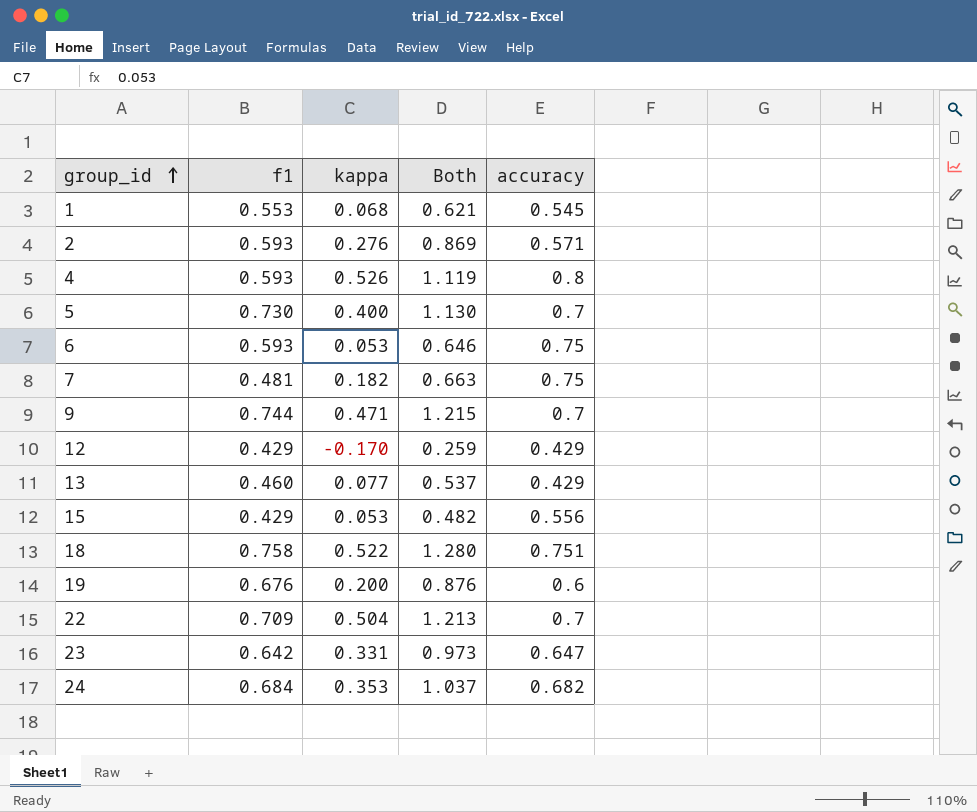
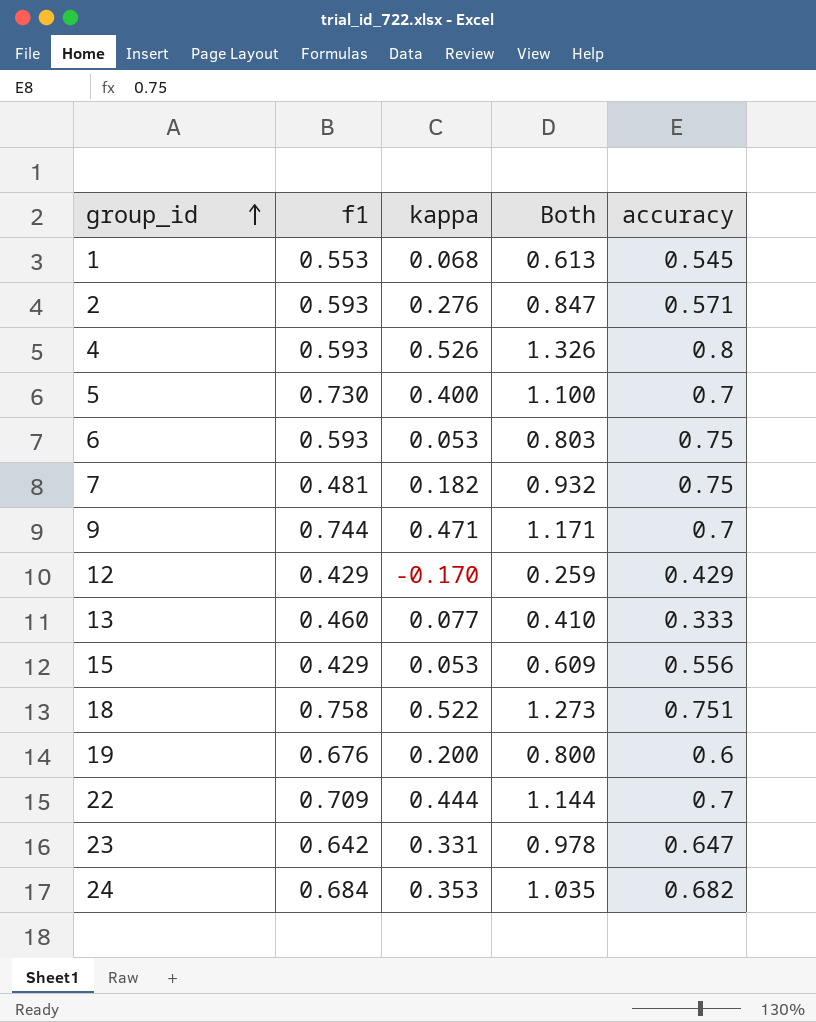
column Both | formula: [f1] + [kappa] -> [kappa] + [accuracy]
13 | accuracy: 0.429 -> 0.333
22 | kappa: 0.504 -> 0.444

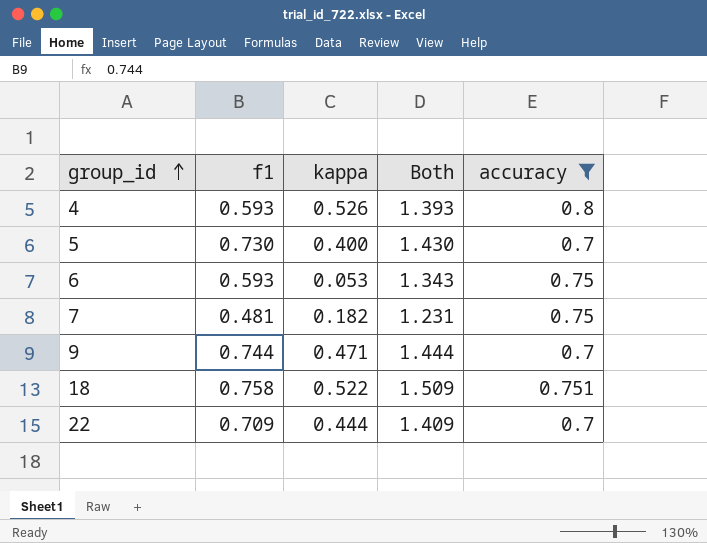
filter: none -> accuracy >= 0.7
column Both | formula: [kappa] + [accuracy] -> [f1] + [accuracy]

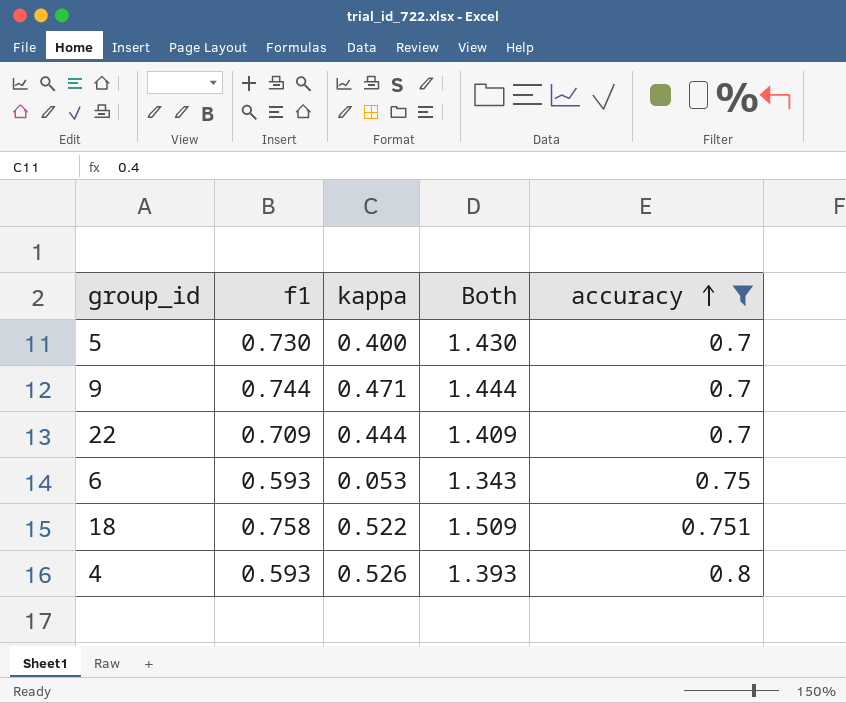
row order: group_id ascending -> accuracy ascending
row 7: 0.481 | 0.182 | 1.231 | 0.75 -> none

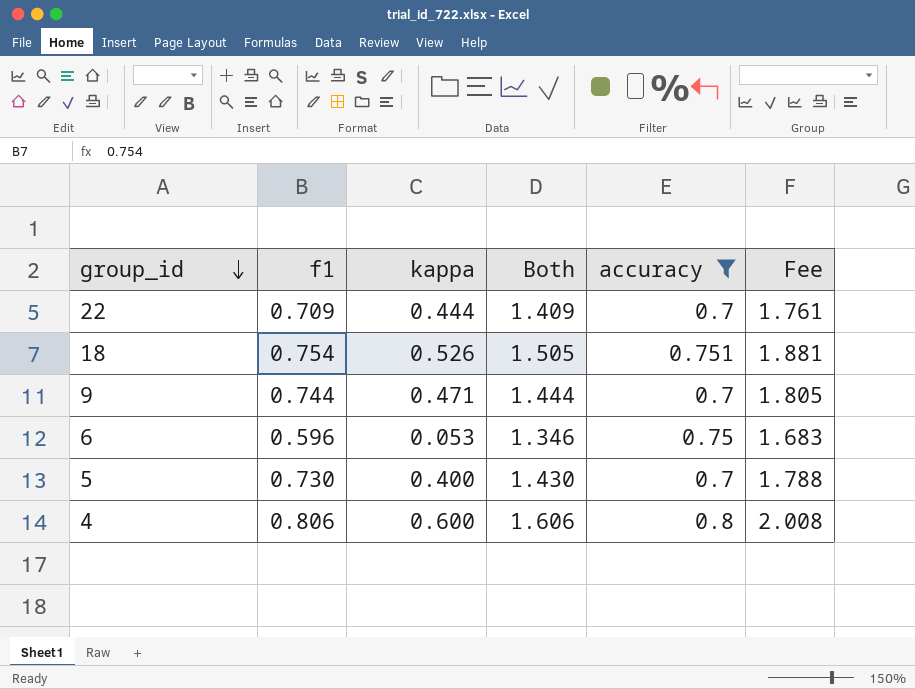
row order: accuracy ascending -> group_id descending
column Fee | formula: none -> [Both] * 1.25
18 | f1: 0.758 -> 0.754
18 | kappa: 0.522 -> 0.526
18 | Both: 1.509 -> 1.505
6 | f1: 0.593 -> 0.596
6 | Both: 1.343 -> 1.346
4 | f1: 0.593 -> 0.806
4 | kappa: 0.526 -> 0.600
4 | Both: 1.393 -> 1.606

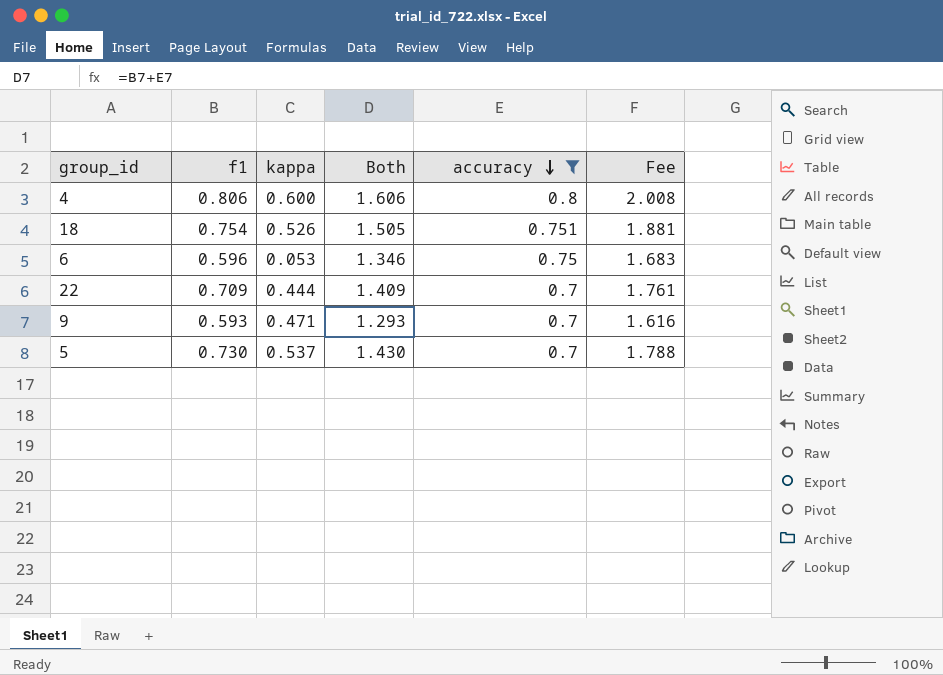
row order: group_id descending -> accuracy descending
9 | f1: 0.744 -> 0.593
9 | Both: 1.444 -> 1.293
9 | Fee: 1.805 -> 1.616
5 | kappa: 0.400 -> 0.537

